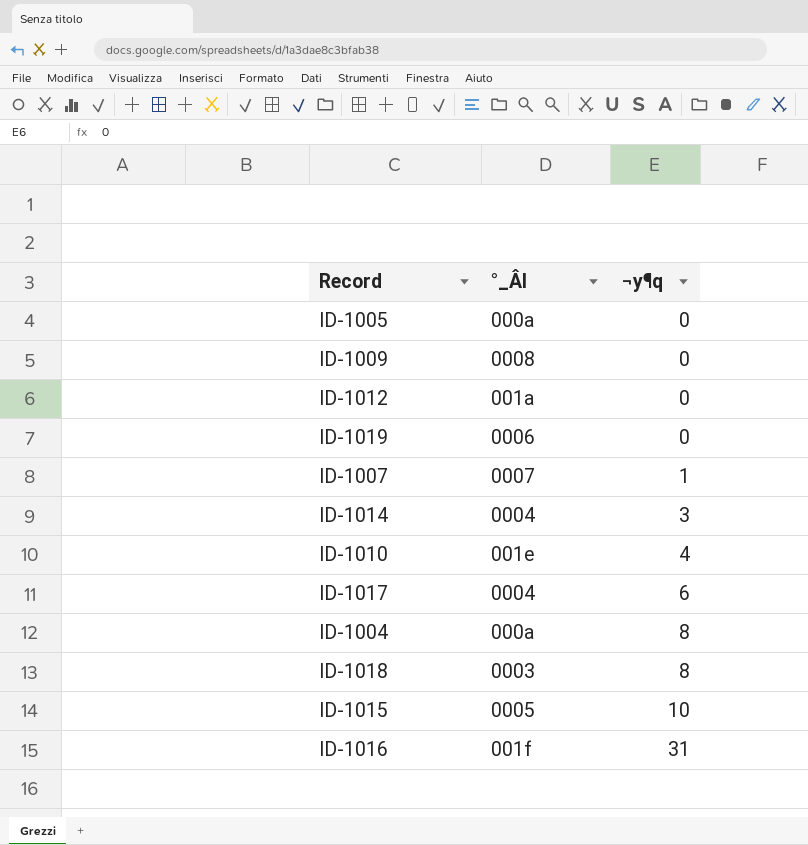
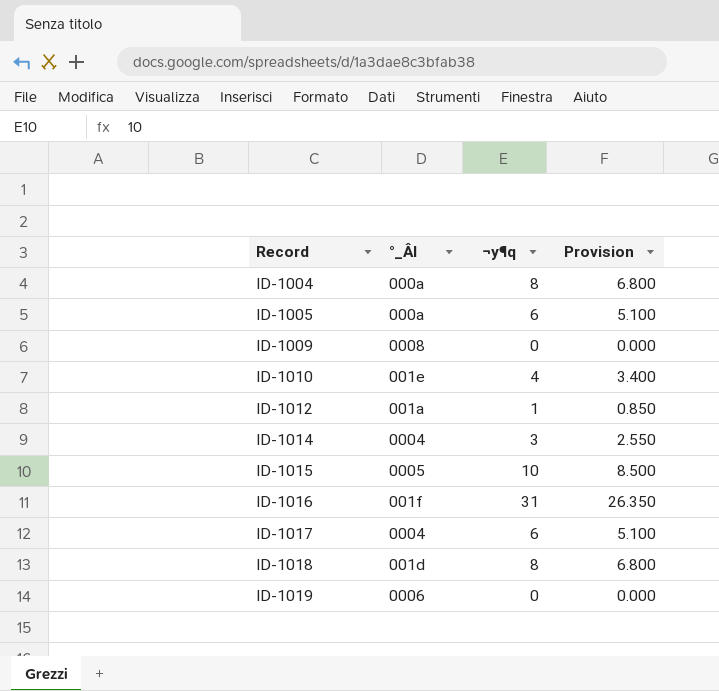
row order: ¬y¶q ascending -> Record ascending
column Provision | formula: none -> [¬y¶q] * 0.85
row ID-1007: 0007 | 1 -> none
ID-1005 | ¬y¶q: 0 -> 6
ID-1012 | ¬y¶q: 0 -> 1
ID-1018 | °_ÂI: 0003 -> 001d

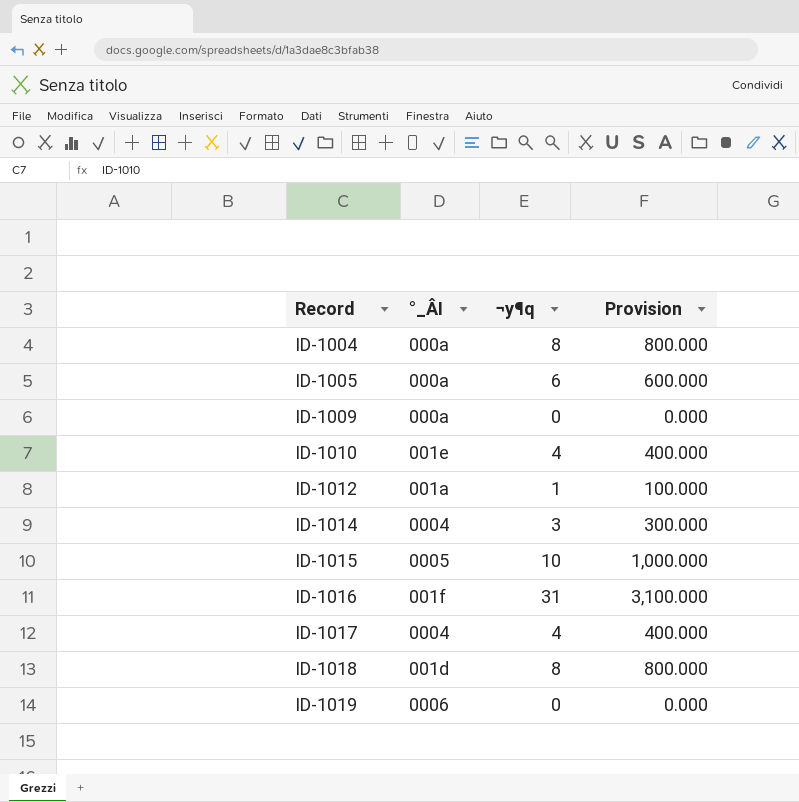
column Provision | formula: [¬y¶q] * 0.85 -> [¬y¶q] * 100
ID-1009 | °_ÂI: 0008 -> 000a
ID-1017 | ¬y¶q: 6 -> 4

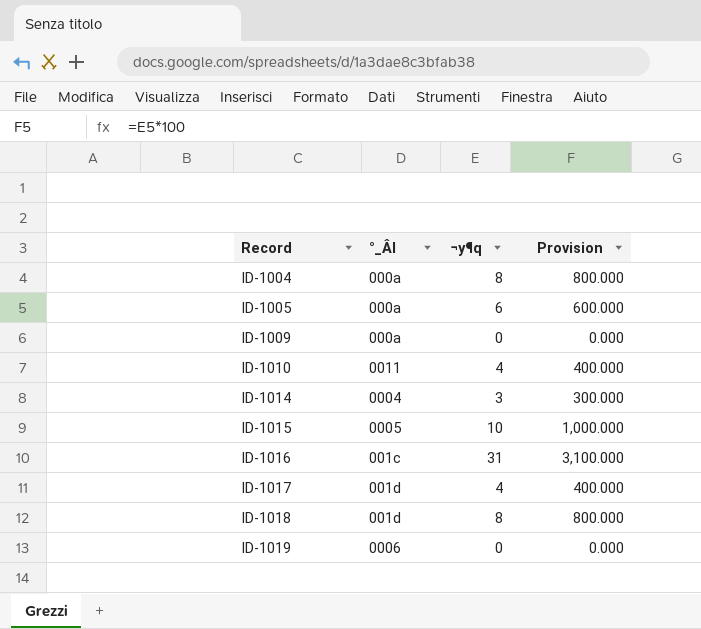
row ID-1012: 001a | 1 | 100.000 -> none
ID-1010 | °_ÂI: 001e -> 0011
ID-1016 | °_ÂI: 001f -> 001c
ID-1017 | °_ÂI: 0004 -> 001d

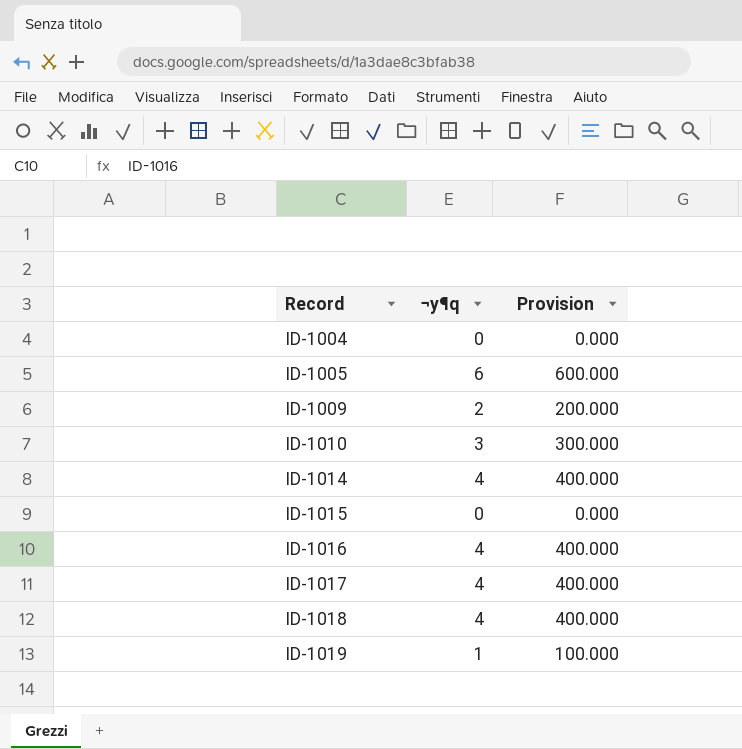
column °_ÂI | position: 2 -> none
ID-1004 | ¬y¶q: 8 -> 0
ID-1004 | Provision: 800.000 -> 0.000
ID-1009 | ¬y¶q: 0 -> 2
ID-1009 | Provision: 0.000 -> 200.000
ID-1010 | ¬y¶q: 4 -> 3
ID-1010 | Provision: 400.000 -> 300.000
ID-1014 | ¬y¶q: 3 -> 4
ID-1014 | Provision: 300.000 -> 400.000
ID-1015 | ¬y¶q: 10 -> 0
ID-1015 | Provision: 1,000.000 -> 0.000
ID-1016 | ¬y¶q: 31 -> 4
ID-1016 | Provision: 3,100.000 -> 400.000
ID-1018 | ¬y¶q: 8 -> 4
ID-1018 | Provision: 800.000 -> 400.000
ID-1019 | ¬y¶q: 0 -> 1
ID-1019 | Provision: 0.000 -> 100.000

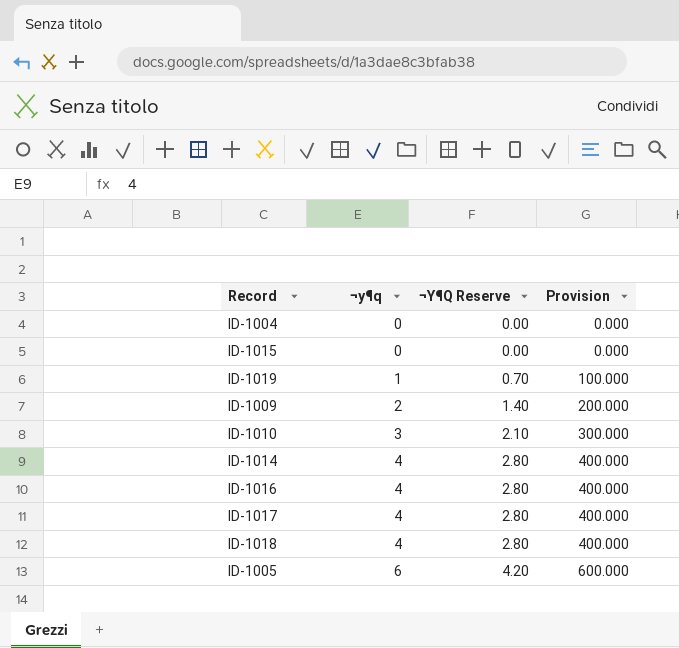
row order: Record ascending -> ¬y¶q ascending
column ¬Y¶Q Reserve | formula: none -> [¬y¶q] * 0.7

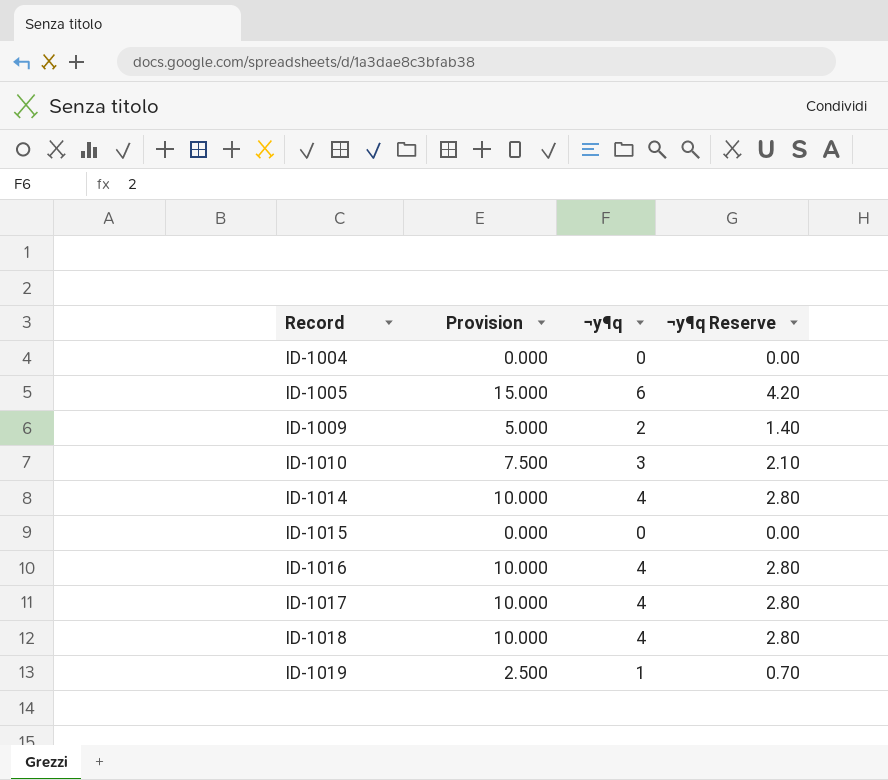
row order: ¬y¶q ascending -> Record ascending
column Provision | formula: [¬y¶q] * 100 -> [¬y¶q] * 2.5
column Provision | position: 4 -> 2
column name: ¬Y¶Q Reserve -> ¬y¶q Reserve

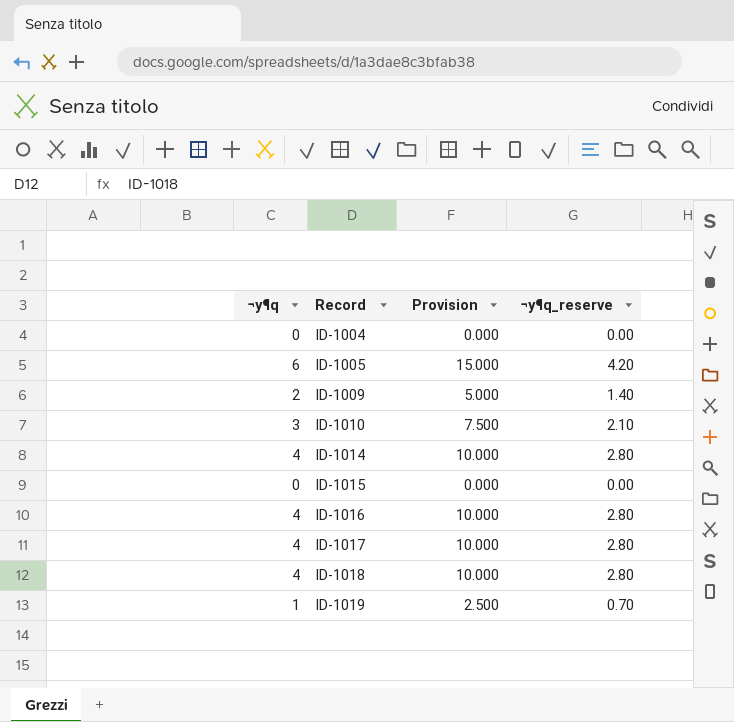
column ¬y¶q | position: 3 -> 1
column name: ¬y¶q Reserve -> ¬y¶q_reserve

